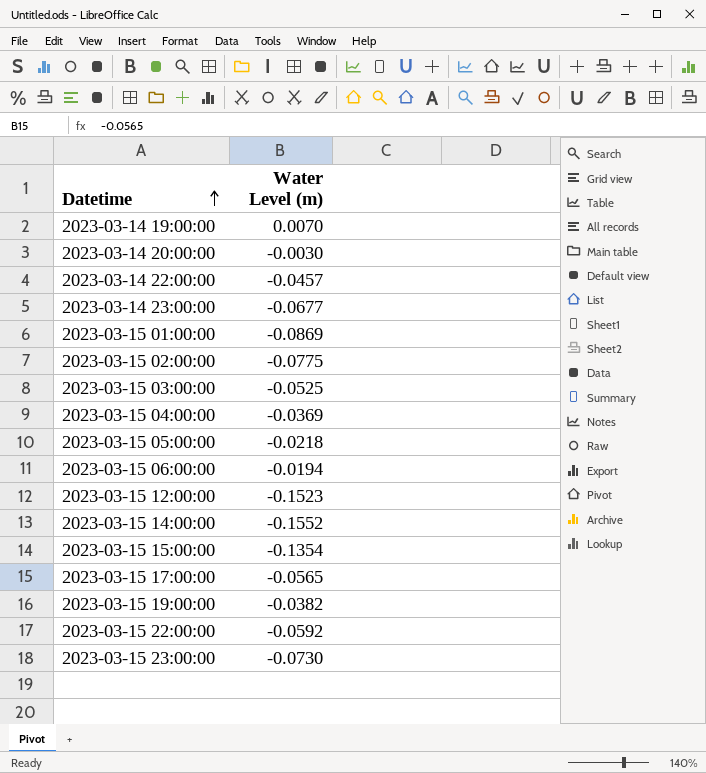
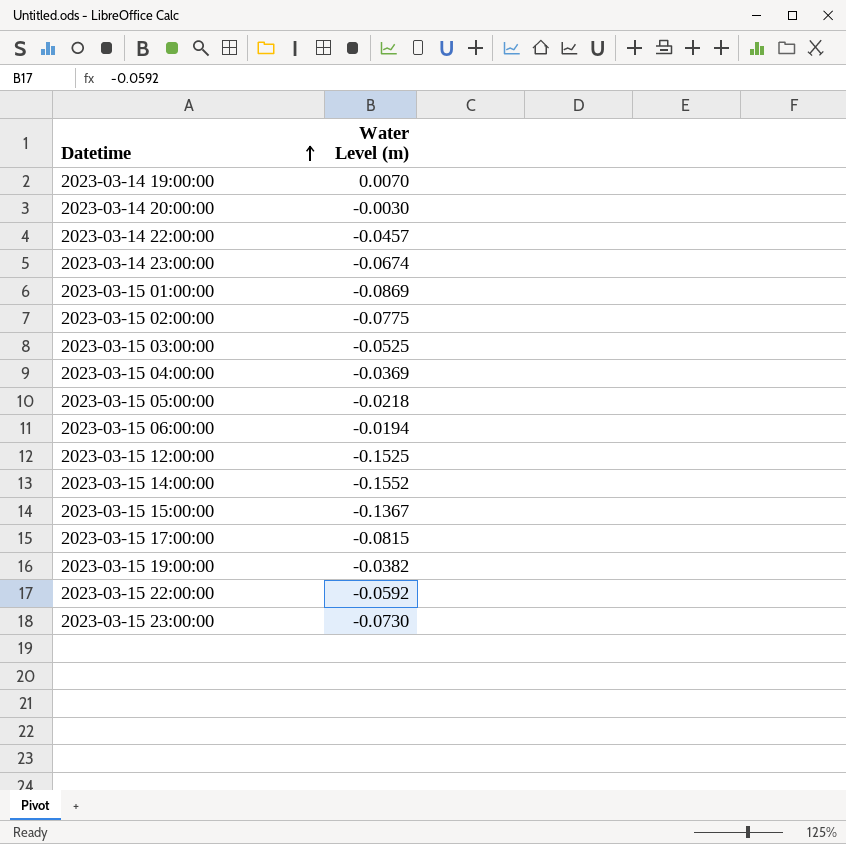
2023-03-14 23:00:00 | Water Level (m): -0.0677 -> -0.0674
2023-03-15 12:00:00 | Water Level (m): -0.1523 -> -0.1525
2023-03-15 15:00:00 | Water Level (m): -0.1354 -> -0.1367
2023-03-15 17:00:00 | Water Level (m): -0.0565 -> -0.0815

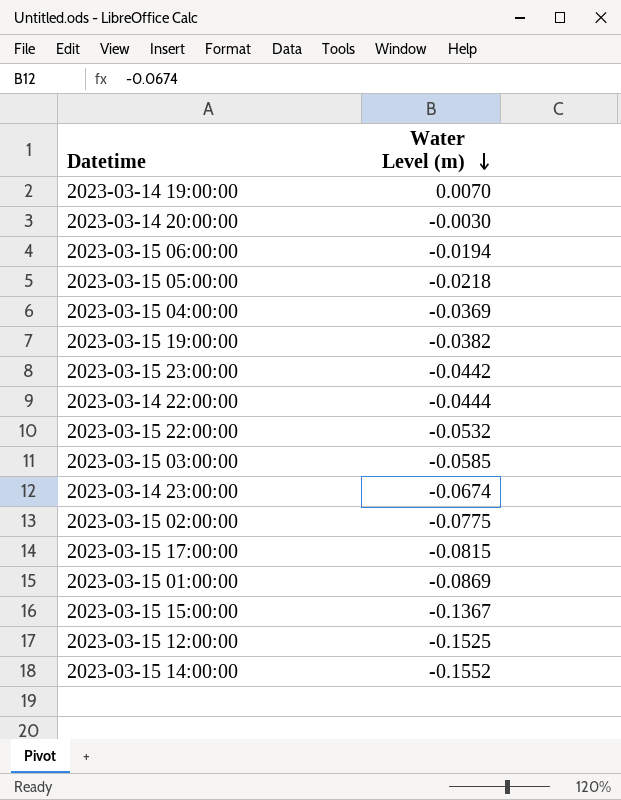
row order: Datetime ascending -> Water Level (m) descending
2023-03-15 23:00:00 | Water Level (m): -0.0730 -> -0.0442
2023-03-14 22:00:00 | Water Level (m): -0.0457 -> -0.0444
2023-03-15 22:00:00 | Water Level (m): -0.0592 -> -0.0532
2023-03-15 03:00:00 | Water Level (m): -0.0525 -> -0.0585

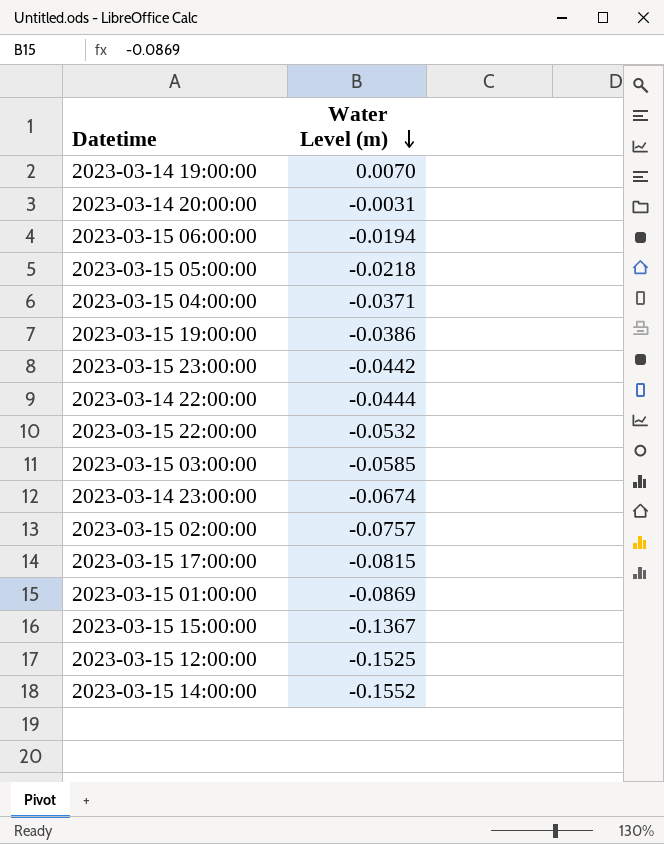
2023-03-14 20:00:00 | Water Level (m): -0.0030 -> -0.0031
2023-03-15 04:00:00 | Water Level (m): -0.0369 -> -0.0371
2023-03-15 19:00:00 | Water Level (m): -0.0382 -> -0.0386
2023-03-15 02:00:00 | Water Level (m): -0.0775 -> -0.0757

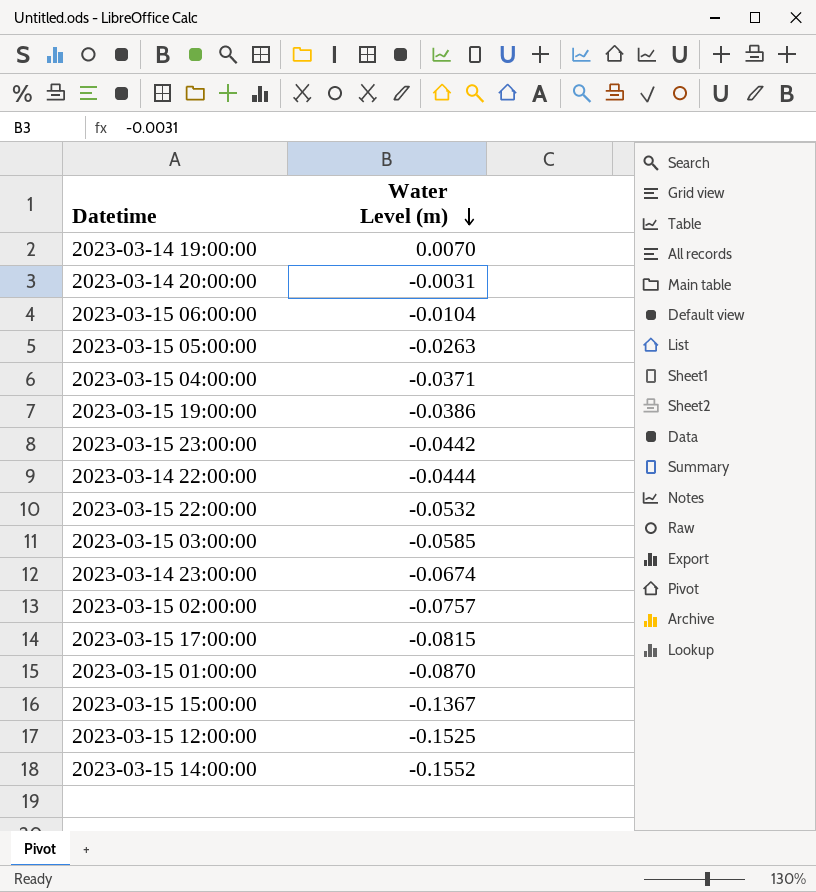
2023-03-15 06:00:00 | Water Level (m): -0.0194 -> -0.0104
2023-03-15 05:00:00 | Water Level (m): -0.0218 -> -0.0263
2023-03-15 01:00:00 | Water Level (m): -0.0869 -> -0.0870

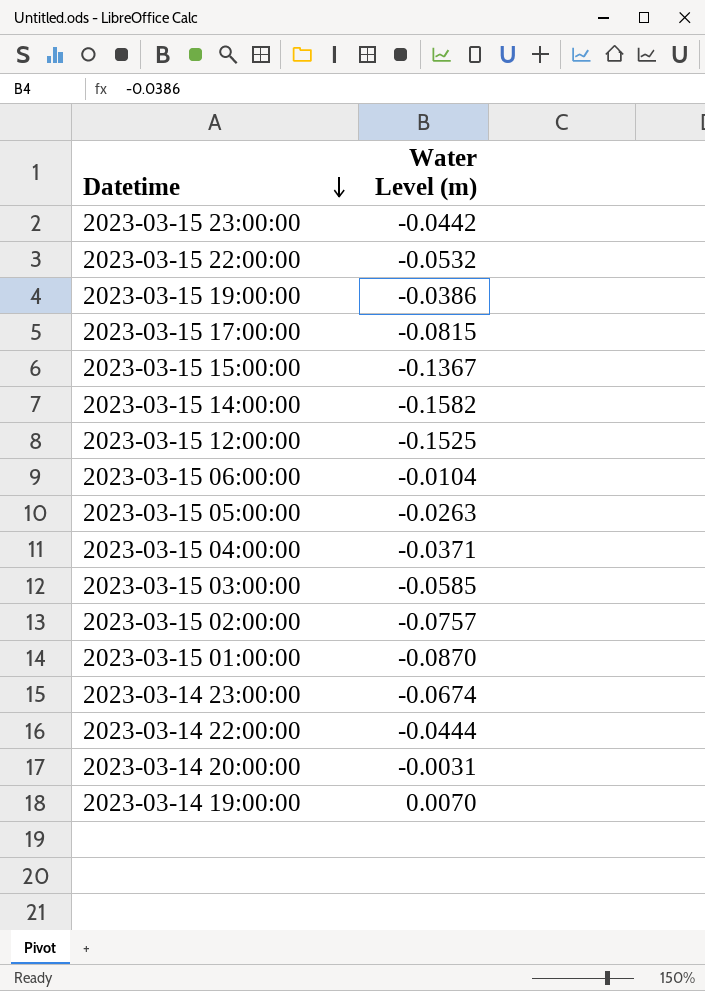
row order: Water Level (m) descending -> Datetime descending
2023-03-15 14:00:00 | Water Level (m): -0.1552 -> -0.1582

